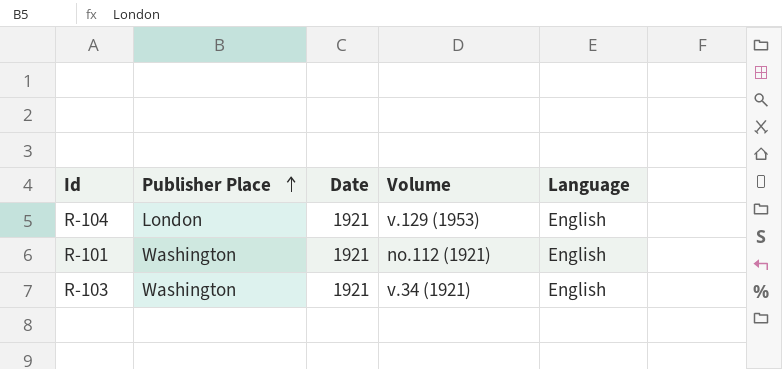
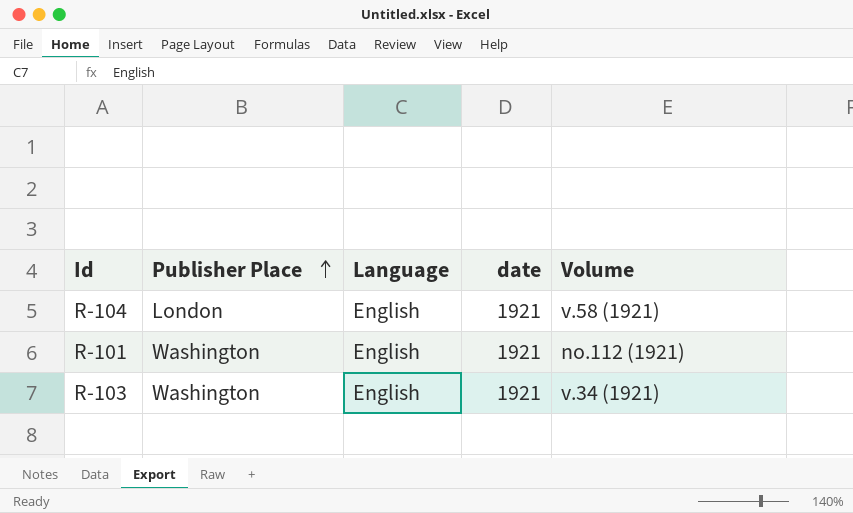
column Language | position: 5 -> 3
column name: Date -> date
R-104 | Volume: v.129 (1953) -> v.58 (1921)

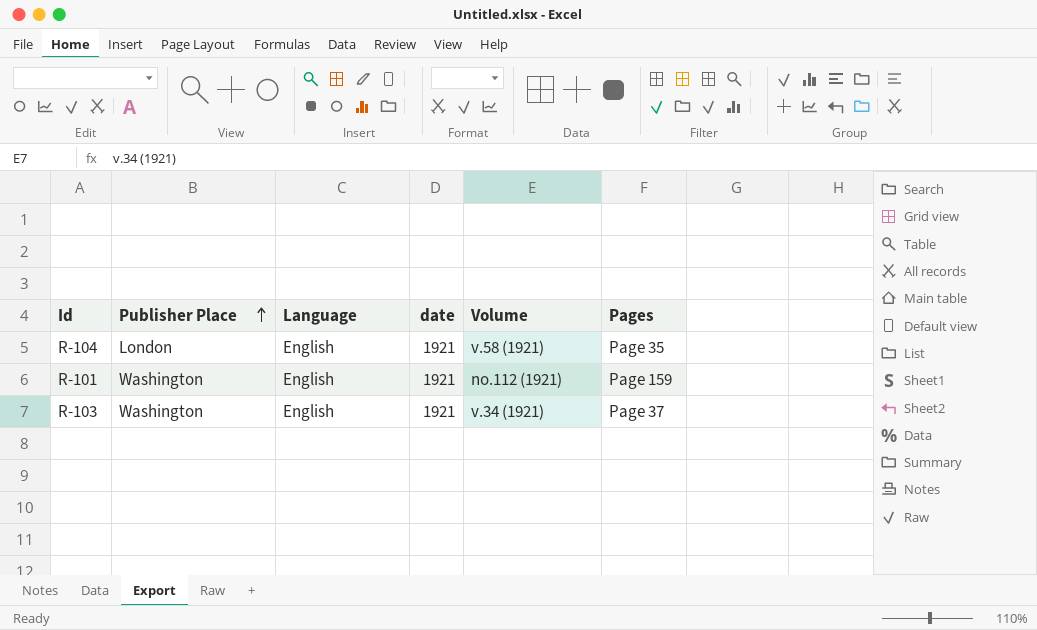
column Pages | position: none -> 6

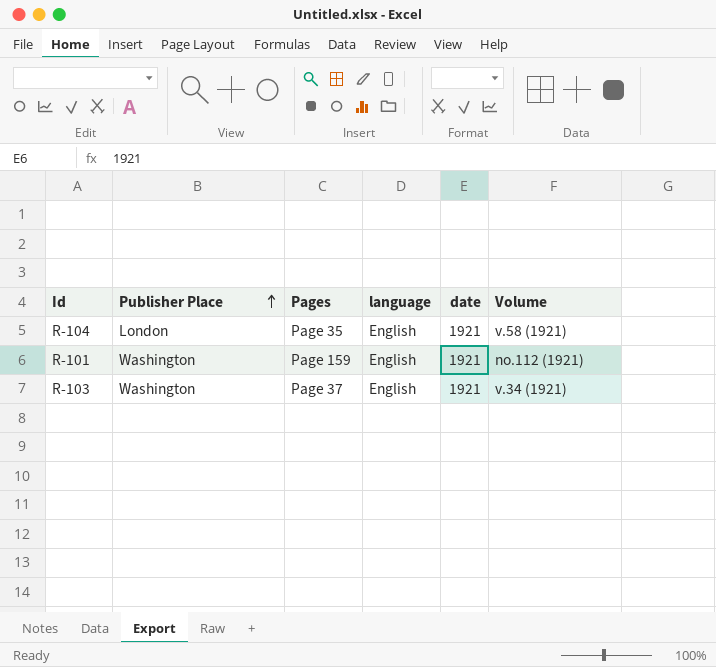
column Pages | position: 6 -> 3
column name: Language -> language

